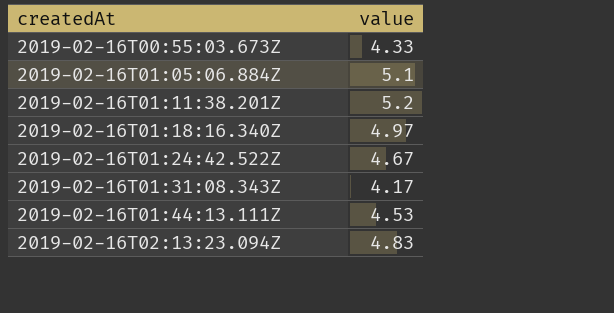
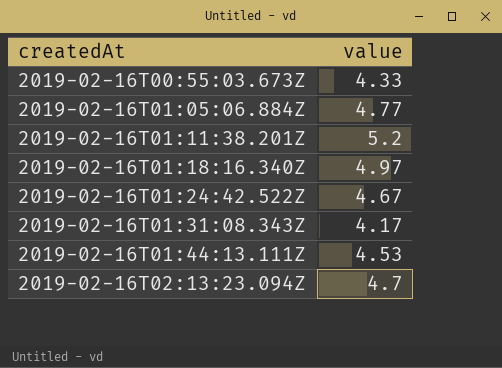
2019-02-16T01:05:06.884Z | value: 5.1 -> 4.77
2019-02-16T02:13:23.094Z | value: 4.83 -> 4.7

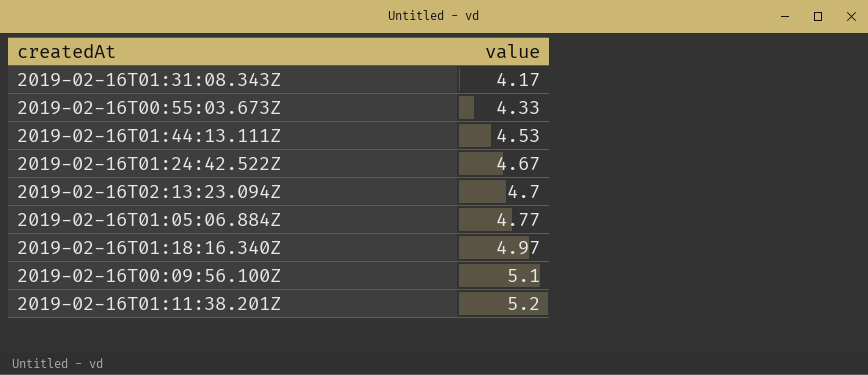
row order: createdAt ascending -> value ascending
row 2019-02-16T00:09:56.100Z: none -> 5.1

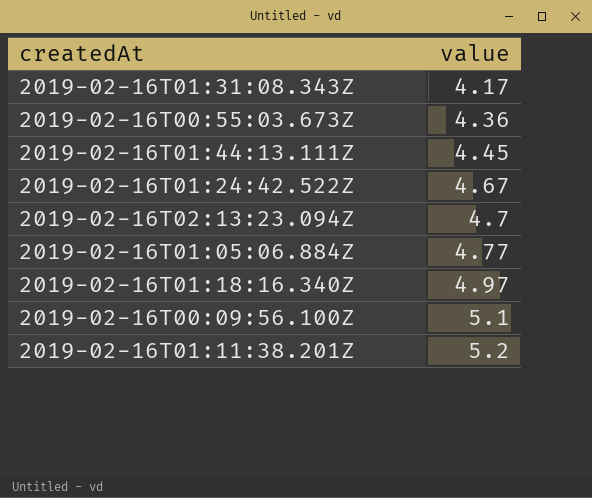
2019-02-16T00:55:03.673Z | value: 4.33 -> 4.36
2019-02-16T01:44:13.111Z | value: 4.53 -> 4.45

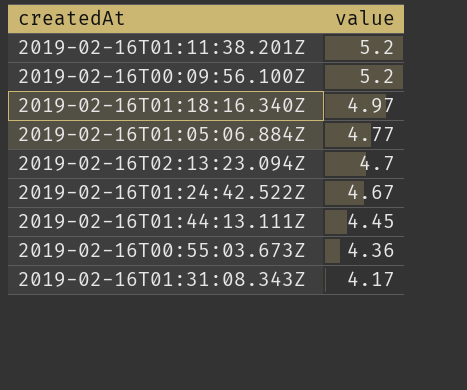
row order: value ascending -> value descending
2019-02-16T00:09:56.100Z | value: 5.1 -> 5.2

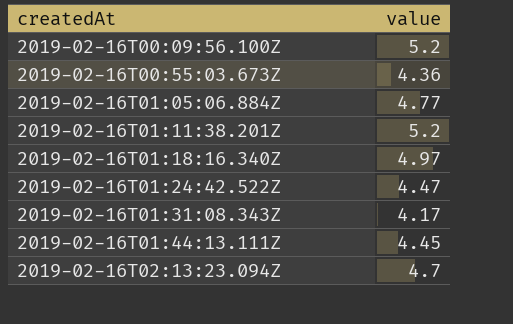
row order: value descending -> createdAt ascending
2019-02-16T01:24:42.522Z | value: 4.67 -> 4.47

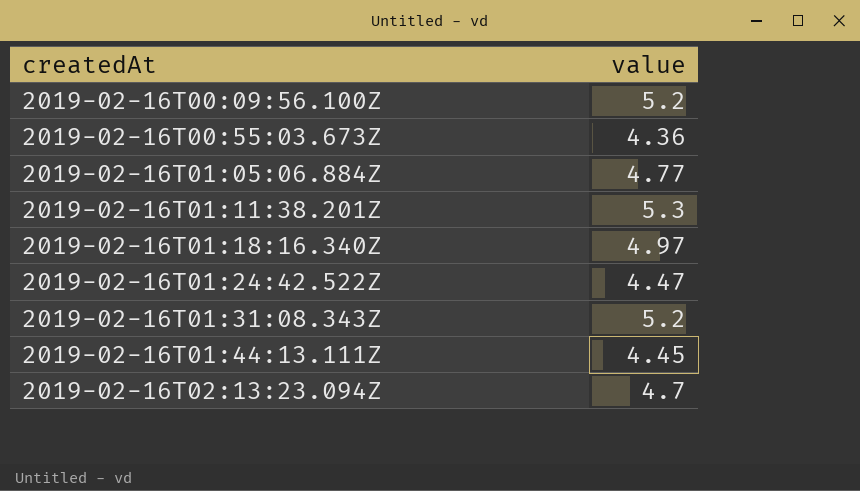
2019-02-16T01:11:38.201Z | value: 5.2 -> 5.3
2019-02-16T01:31:08.343Z | value: 4.17 -> 5.2

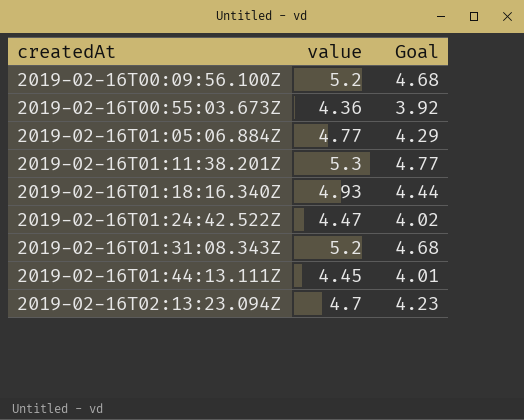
column Goal | formula: none -> [value] * 0.9
2019-02-16T01:18:16.340Z | value: 4.97 -> 4.93

